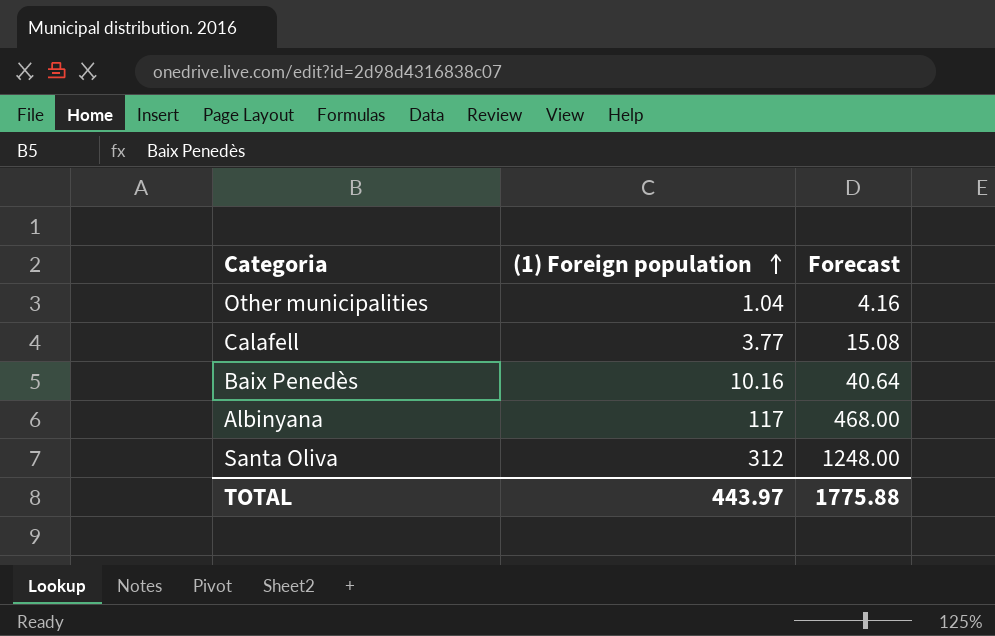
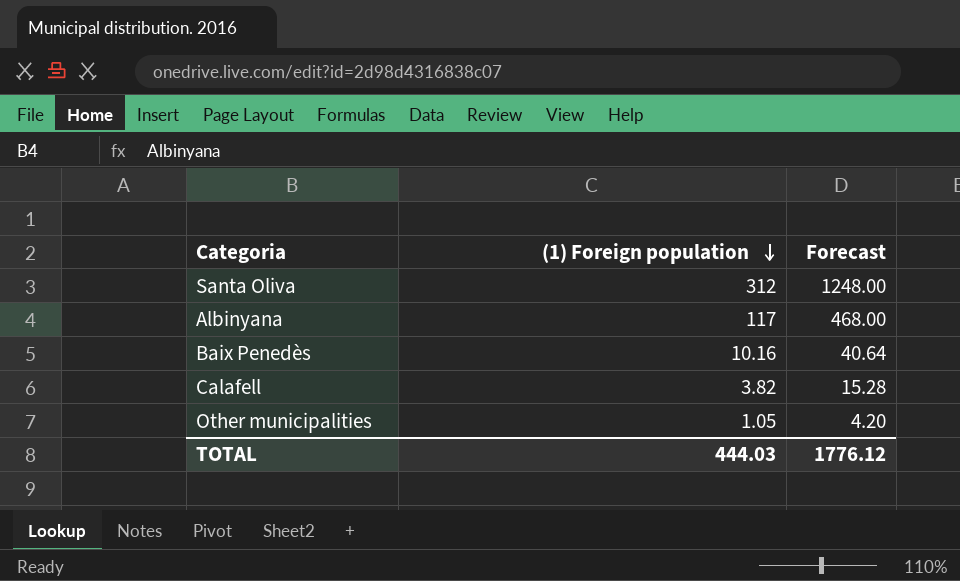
row order: (1) Foreign population ascending -> (1) Foreign population descending
Calafell | (1) Foreign population: 3.77 -> 3.82
Calafell | Forecast: 15.08 -> 15.28
Other municipalities | (1) Foreign population: 1.04 -> 1.05
Other municipalities | Forecast: 4.16 -> 4.20
TOTAL | (1) Foreign population: 443.97 -> 444.03
TOTAL | Forecast: 1775.88 -> 1776.12

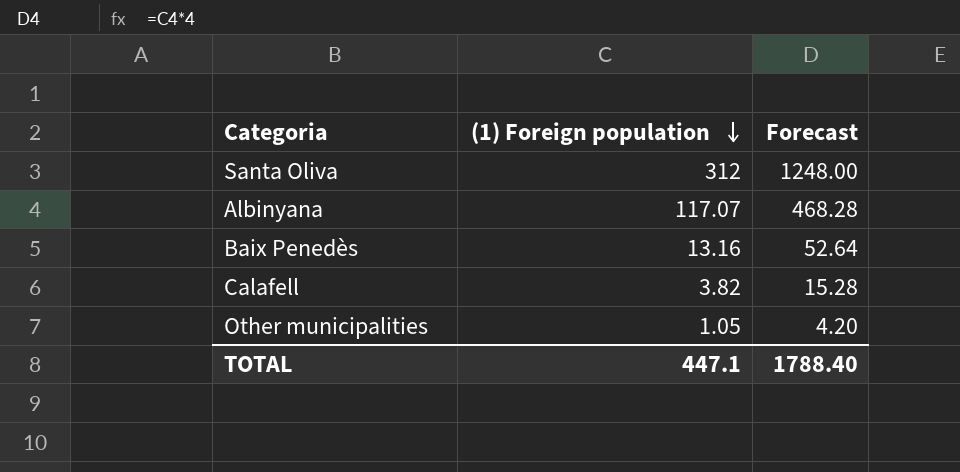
Albinyana | (1) Foreign population: 117 -> 117.07
Albinyana | Forecast: 468.00 -> 468.28
Baix Penedès | (1) Foreign population: 10.16 -> 13.16
Baix Penedès | Forecast: 40.64 -> 52.64
TOTAL | (1) Foreign population: 444.03 -> 447.1
TOTAL | Forecast: 1776.12 -> 1788.40

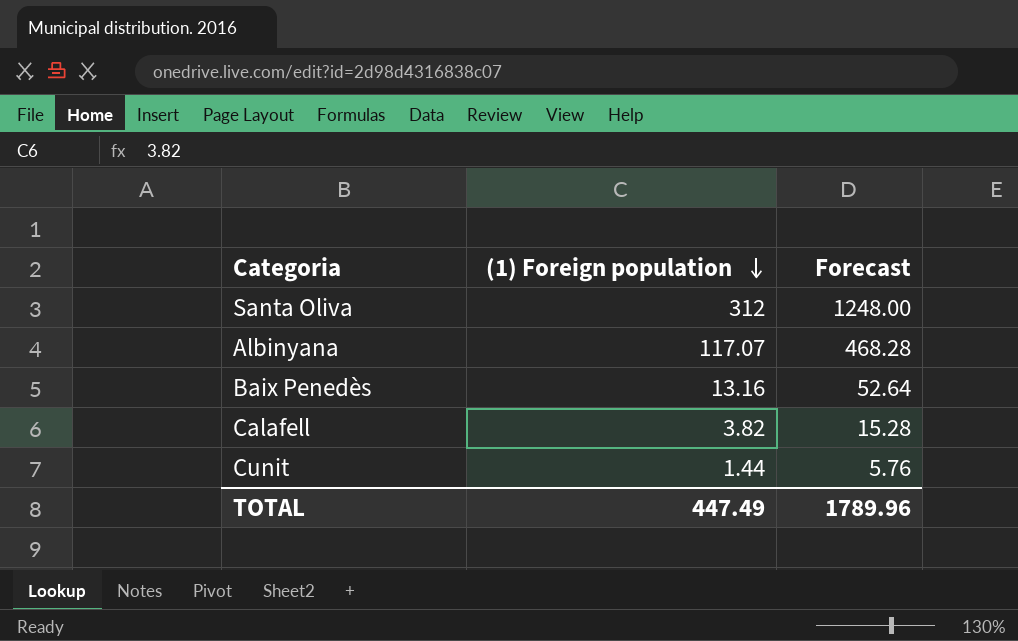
row Other municipalities: 1.05 | 4.20 -> none
row Cunit: none -> 1.44 | 5.76
TOTAL | (1) Foreign population: 447.1 -> 447.49
TOTAL | Forecast: 1788.40 -> 1789.96

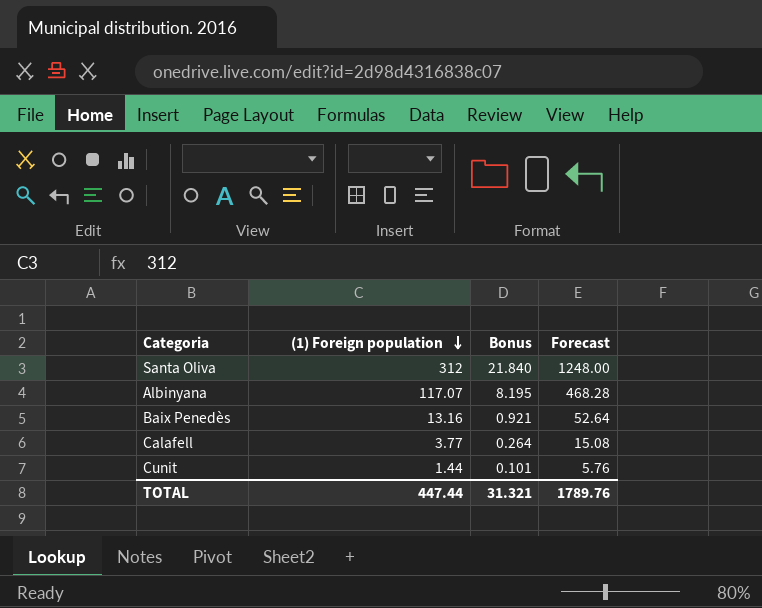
column Bonus | formula: none -> [(1) Foreign population] * 0.07
Calafell | (1) Foreign population: 3.82 -> 3.77
Calafell | Forecast: 15.28 -> 15.08
TOTAL | (1) Foreign population: 447.49 -> 447.44
TOTAL | Forecast: 1789.96 -> 1789.76

